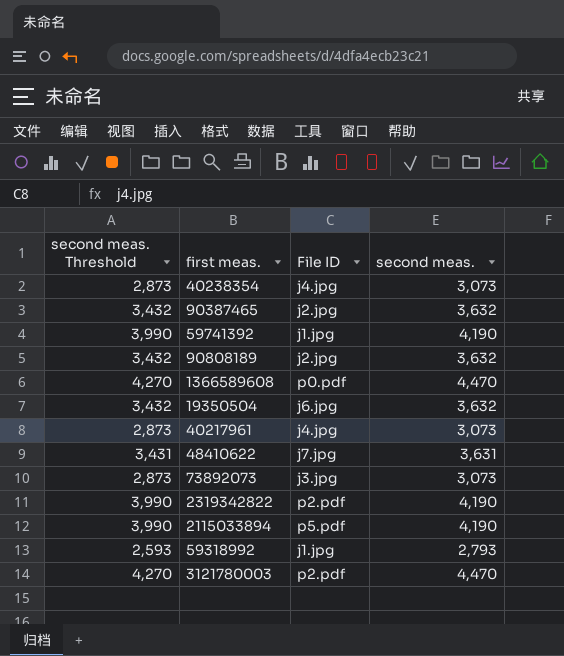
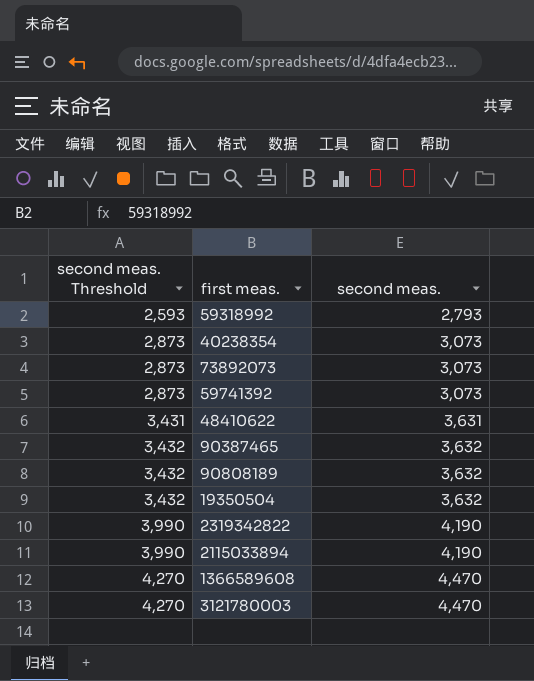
row order: none -> second meas. Threshold ascending
column File ID | position: 3 -> none
row 40217961: 2,873 | j4.jpg | 3,073 -> none
59741392 | second meas. Threshold: 3,990 -> 2,873
59741392 | second meas.: 4,190 -> 3,073

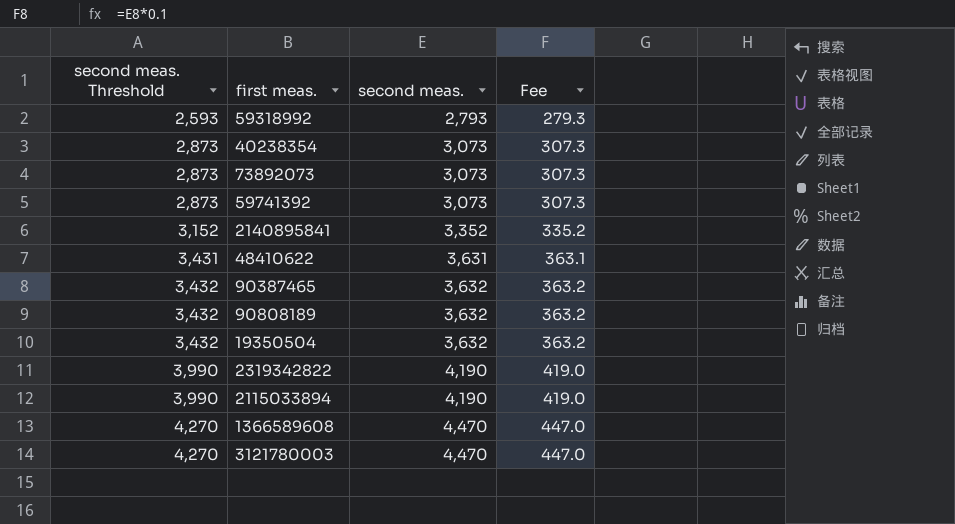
column Fee | formula: none -> [second meas.] * 0.1
row 2140895841: none -> 3,152 | 3,352 | 335.2

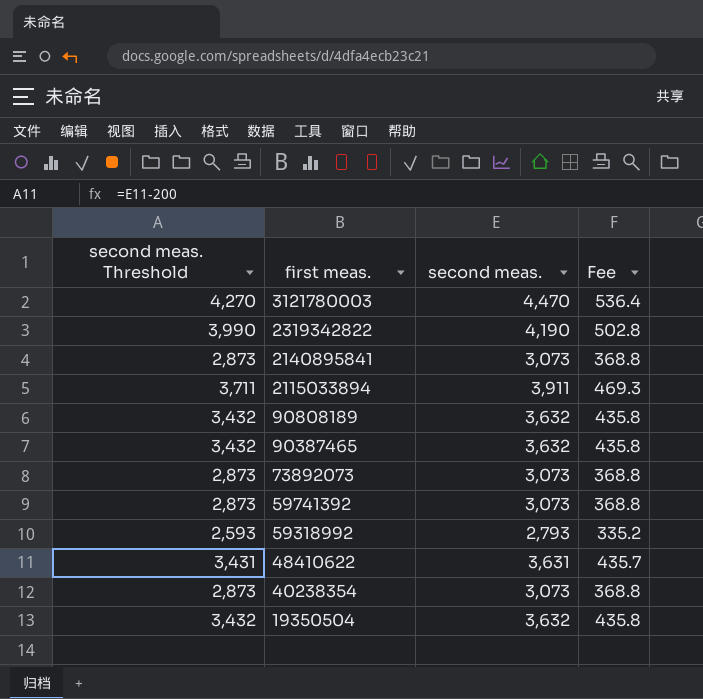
row order: second meas. Threshold ascending -> first meas. descending
column Fee | formula: [second meas.] * 0.1 -> [second meas.] * 0.12
row 1366589608: 4,270 | 4,470 | 447.0 -> none
2140895841 | second meas. Threshold: 3,152 -> 2,873
2140895841 | second meas.: 3,352 -> 3,073
2115033894 | second meas. Threshold: 3,990 -> 3,711
2115033894 | second meas.: 4,190 -> 3,911

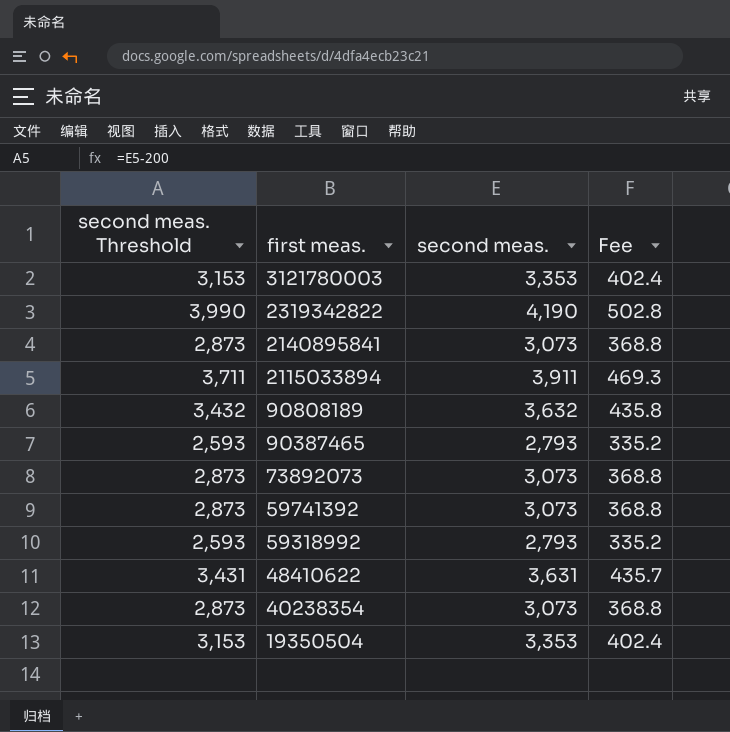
3121780003 | second meas. Threshold: 4,270 -> 3,153
3121780003 | second meas.: 4,470 -> 3,353
3121780003 | Fee: 536.4 -> 402.4
90387465 | second meas. Threshold: 3,432 -> 2,593
90387465 | second meas.: 3,632 -> 2,793
90387465 | Fee: 435.8 -> 335.2
19350504 | second meas. Threshold: 3,432 -> 3,153
19350504 | second meas.: 3,632 -> 3,353
19350504 | Fee: 435.8 -> 402.4

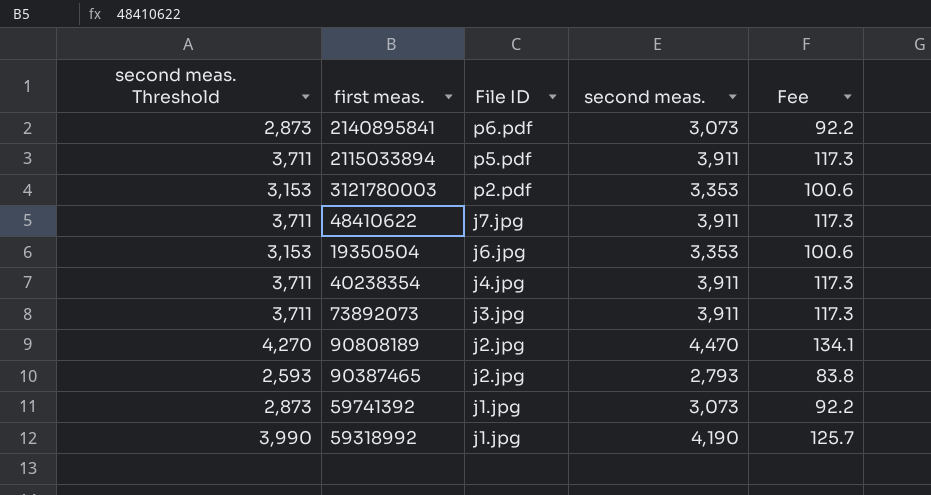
row order: first meas. descending -> File ID descending
column File ID | position: none -> 3
column Fee | formula: [second meas.] * 0.12 -> [second meas.] * 0.03
row 2319342822: 3,990 | 4,190 | 502.8 -> none
48410622 | second meas. Threshold: 3,431 -> 3,711
48410622 | second meas.: 3,631 -> 3,911
40238354 | second meas. Threshold: 2,873 -> 3,711
40238354 | second meas.: 3,073 -> 3,911
73892073 | second meas. Threshold: 2,873 -> 3,711
73892073 | second meas.: 3,073 -> 3,911
90808189 | second meas. Threshold: 3,432 -> 4,270
90808189 | second meas.: 3,632 -> 4,470
59318992 | second meas. Threshold: 2,593 -> 3,990
59318992 | second meas.: 2,793 -> 4,190

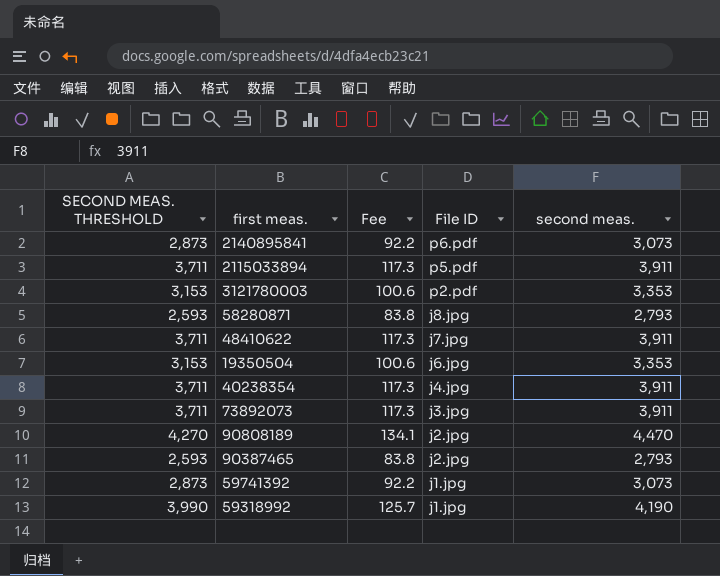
column name: second meas. Threshold -> SECOND MEAS. THRESHOLD
column Fee | position: 5 -> 3
row 58280871: none -> 2,593 | 83.8 | j8.jpg | 2,793

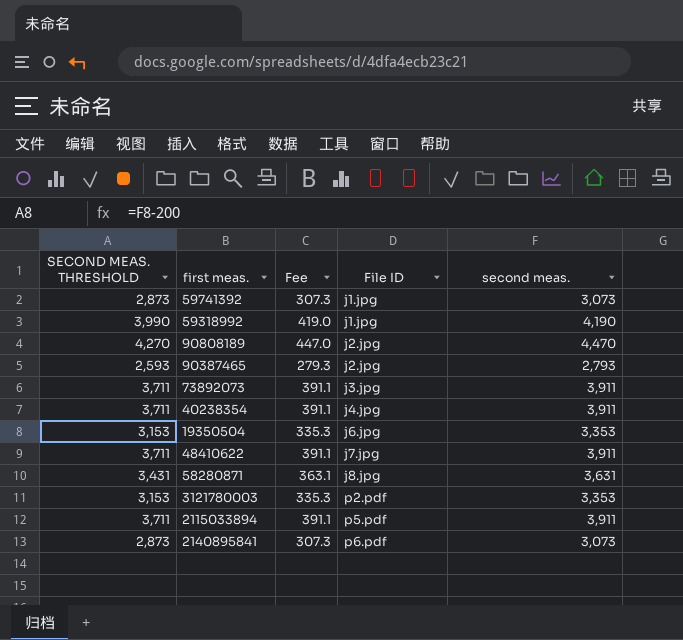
row order: File ID descending -> File ID ascending
column Fee | formula: [second meas.] * 0.03 -> [second meas.] * 0.1
58280871 | SECOND MEAS. THRESHOLD: 2,593 -> 3,431
58280871 | second meas.: 2,793 -> 3,631

